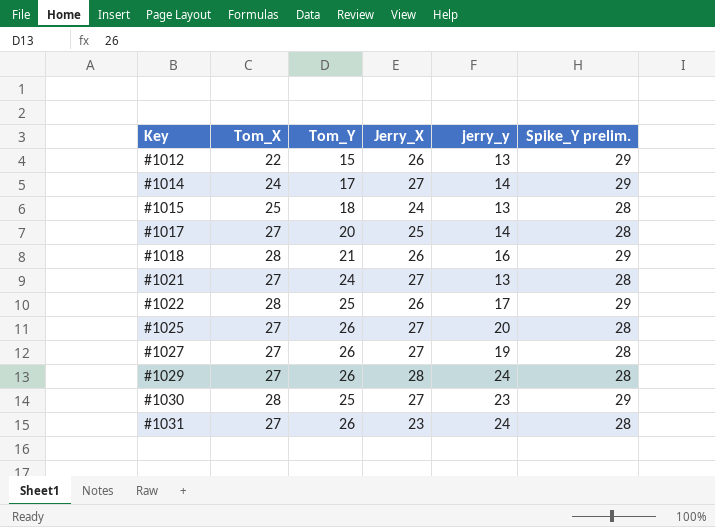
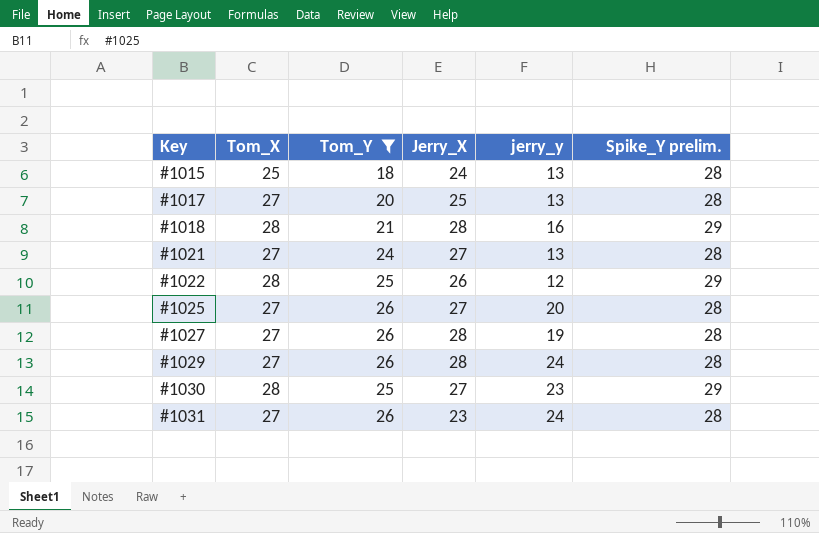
filter: none -> Tom_Y >= 18
#1017 | jerry_y: 14 -> 13
#1018 | Jerry_X: 26 -> 28
#1022 | jerry_y: 17 -> 12
#1027 | Jerry_X: 27 -> 28

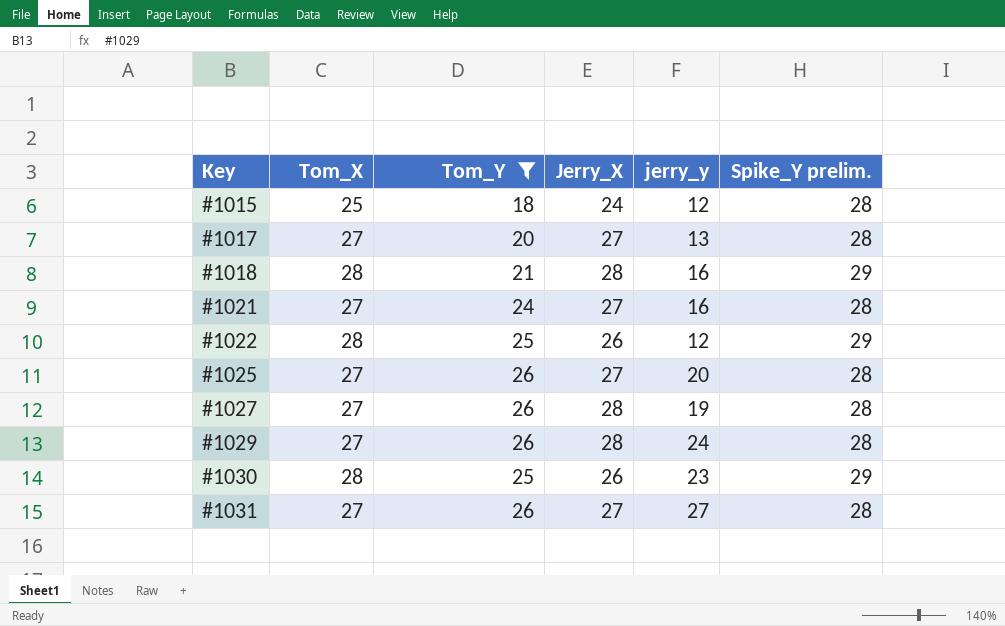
#1015 | jerry_y: 13 -> 12
#1017 | Jerry_X: 25 -> 27
#1021 | jerry_y: 13 -> 16
#1030 | Jerry_X: 27 -> 26
#1031 | Jerry_X: 23 -> 27
#1031 | jerry_y: 24 -> 27

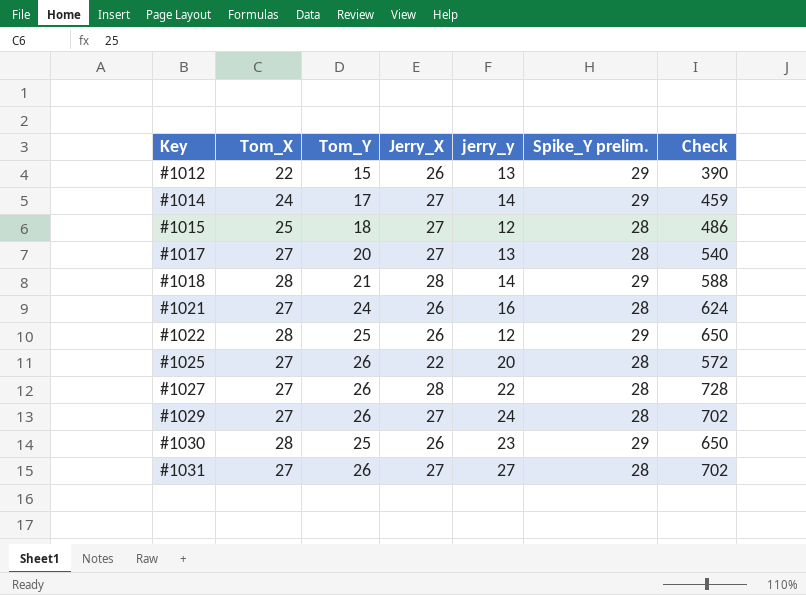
filter: Tom_Y >= 18 -> none
column Check | formula: none -> [Tom_Y] * [Jerry_X]
#1015 | Jerry_X: 24 -> 27
#1018 | jerry_y: 16 -> 14
#1021 | Jerry_X: 27 -> 26
#1025 | Jerry_X: 27 -> 22
#1027 | jerry_y: 19 -> 22
#1029 | Jerry_X: 28 -> 27

